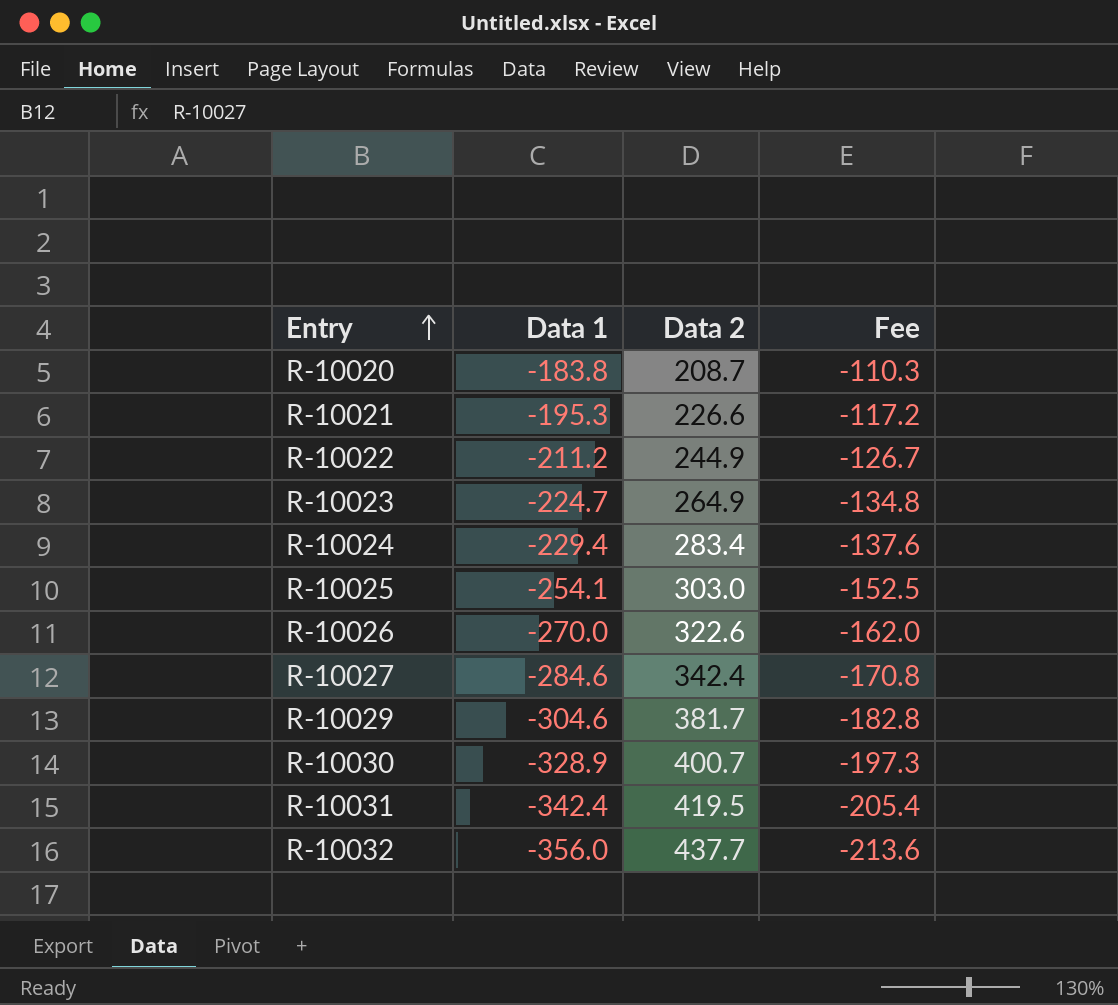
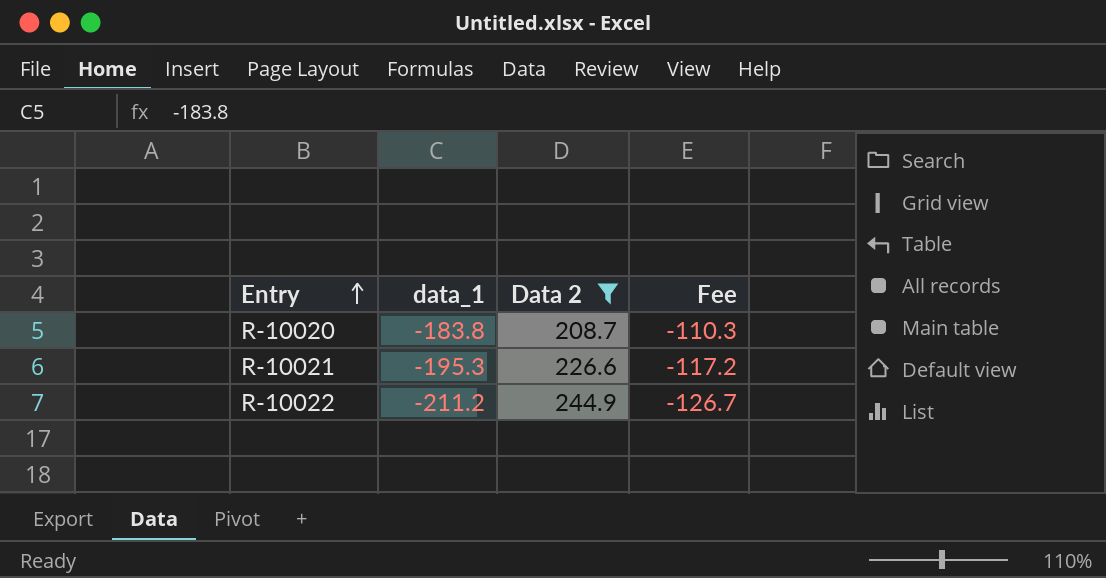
filter: none -> Data 2 <= 244.9
column name: Data 1 -> data_1

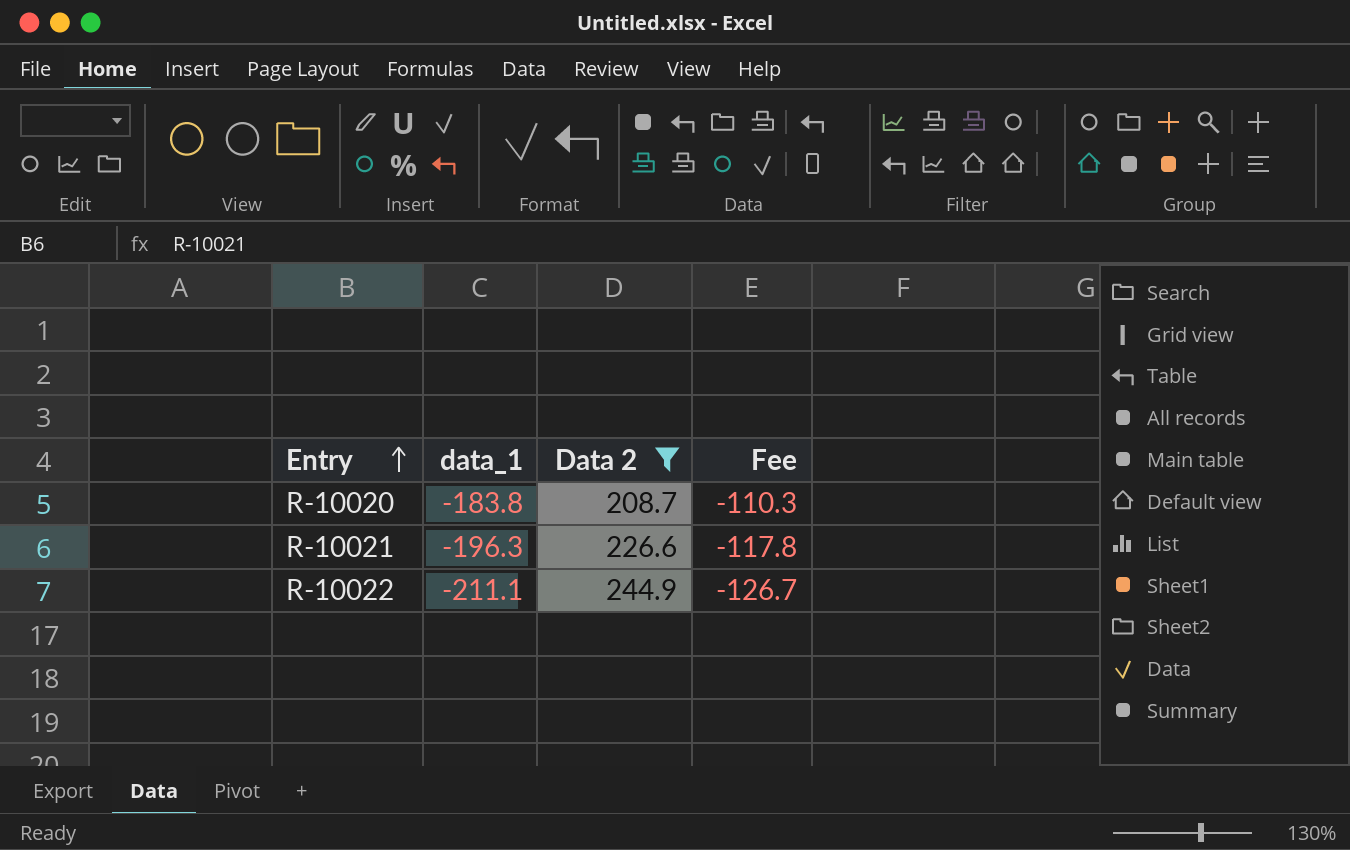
R-10021 | data_1: -195.3 -> -196.3
R-10021 | Fee: -117.2 -> -117.8
R-10022 | data_1: -211.2 -> -211.1

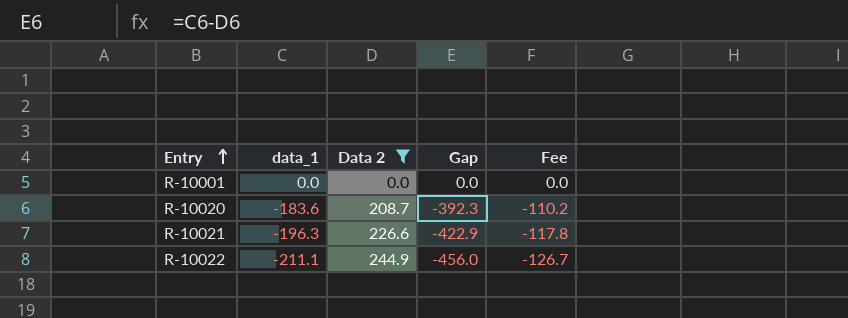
column Gap | formula: none -> [data_1] - [Data 2]
row R-10001: none -> 0.0 | 0.0 | 0.0 | 0.0
R-10020 | data_1: -183.8 -> -183.6
R-10020 | Fee: -110.3 -> -110.2

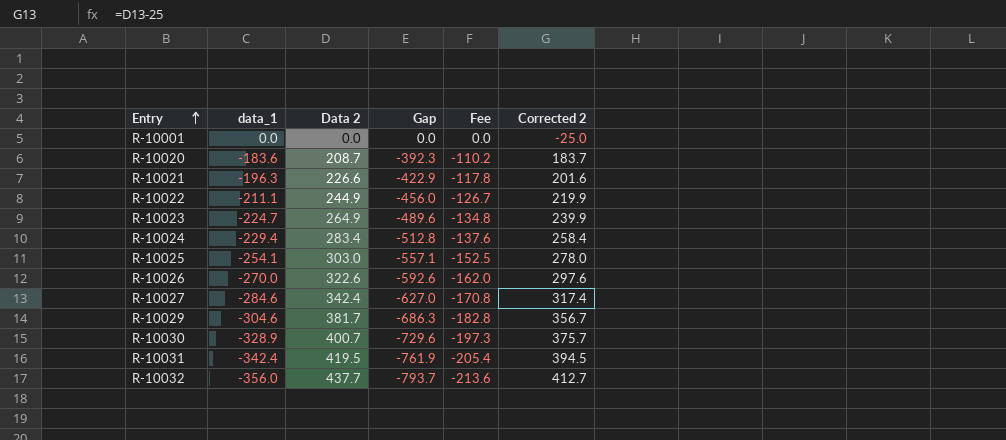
filter: Data 2 <= 244.9 -> none
column Corrected 2 | formula: none -> [Data 2] - 25

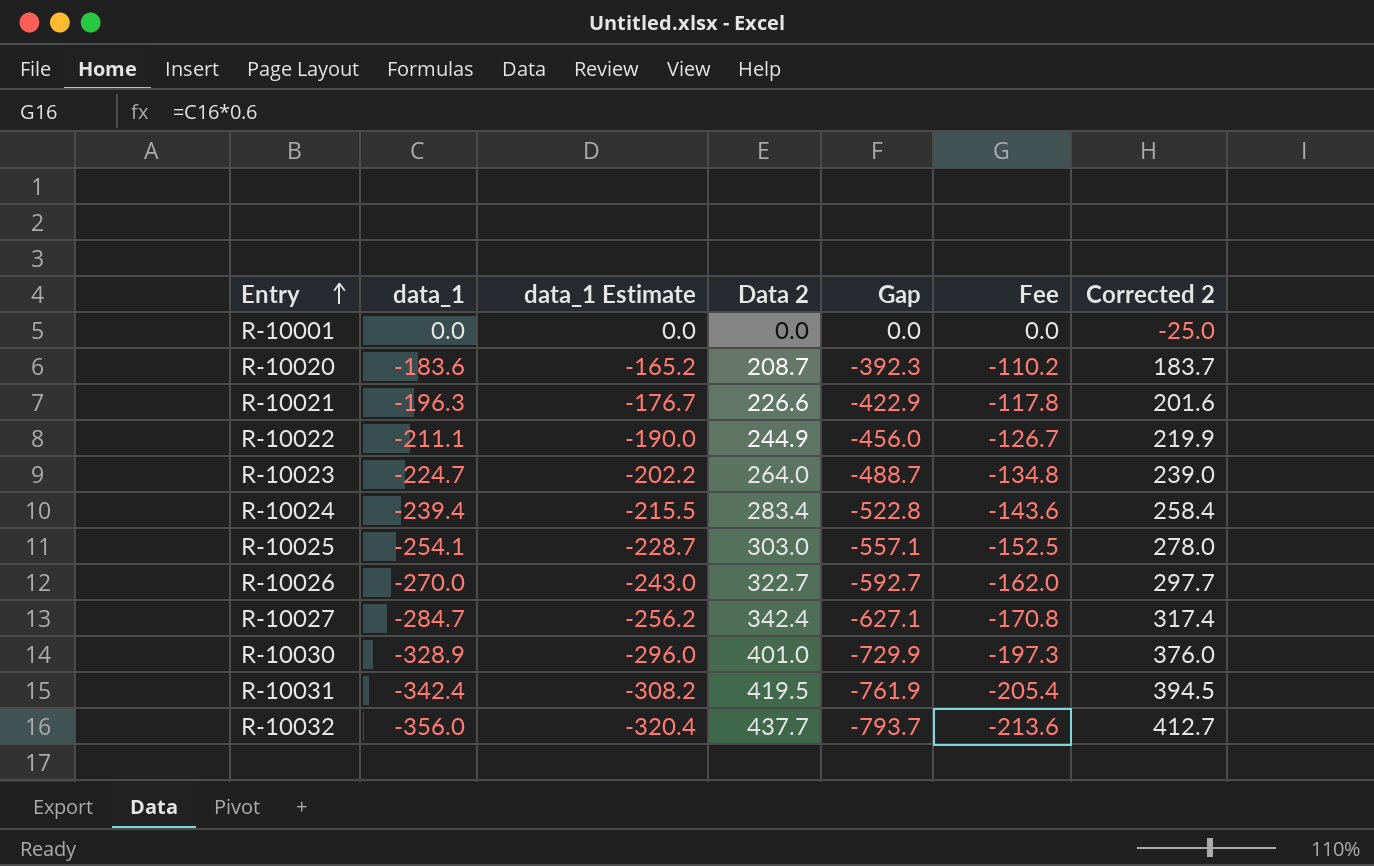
column data_1 Estimate | formula: none -> [data_1] * 0.9
row R-10029: -304.6 | 381.7 | -686.3 | -182.8 | 356.7 -> none
R-10023 | Data 2: 264.9 -> 264.0
R-10023 | Gap: -489.6 -> -488.7
R-10023 | Corrected 2: 239.9 -> 239.0
R-10024 | data_1: -229.4 -> -239.4
R-10024 | Gap: -512.8 -> -522.8
R-10024 | Fee: -137.6 -> -143.6
R-10026 | Data 2: 322.6 -> 322.7
R-10026 | Gap: -592.6 -> -592.7
R-10026 | Corrected 2: 297.6 -> 297.7
R-10027 | data_1: -284.6 -> -284.7
R-10027 | Gap: -627.0 -> -627.1
R-10030 | Data 2: 400.7 -> 401.0
R-10030 | Gap: -729.6 -> -729.9
R-10030 | Corrected 2: 375.7 -> 376.0

